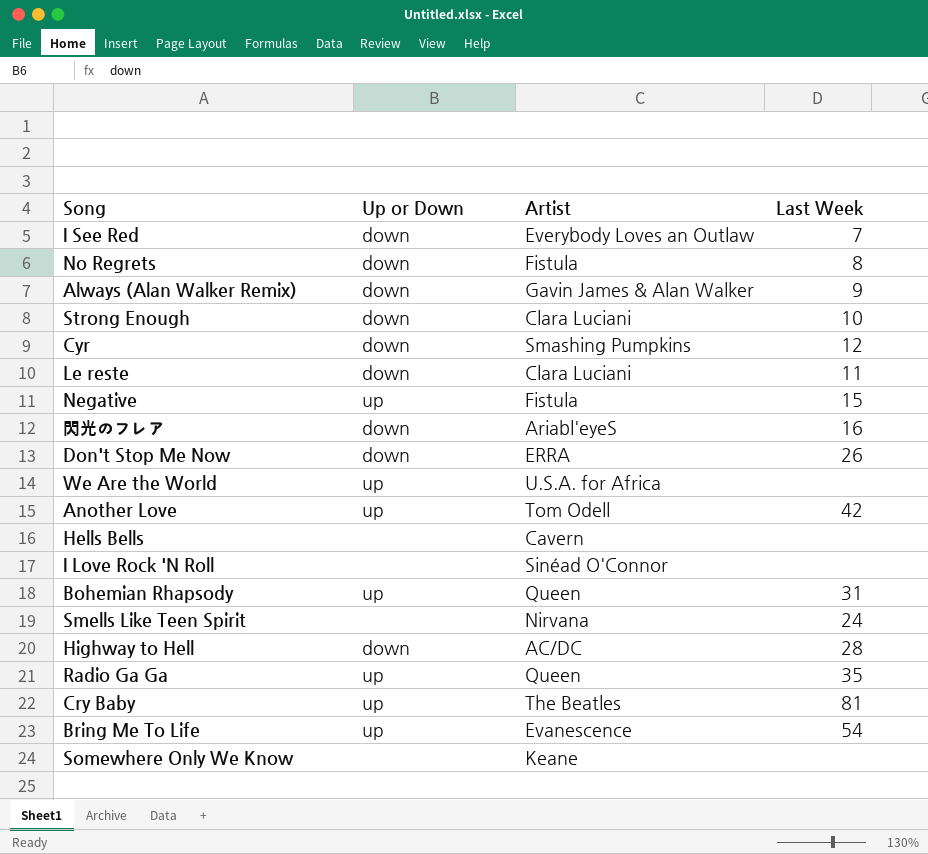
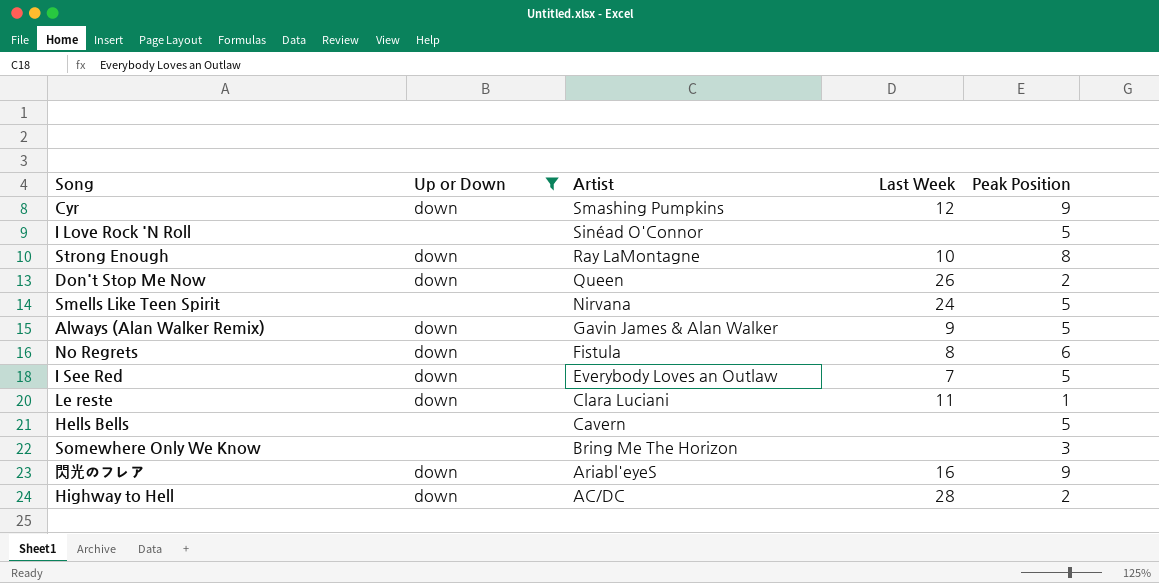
filter: none -> Up or Down != up
row order: none -> Artist descending
column Peak Position | position: none -> 5
Strong Enough | Artist: Clara Luciani -> Ray LaMontagne
Don't Stop Me Now | Artist: ERRA -> Queen
Somewhere Only We Know | Artist: Keane -> Bring Me The Horizon

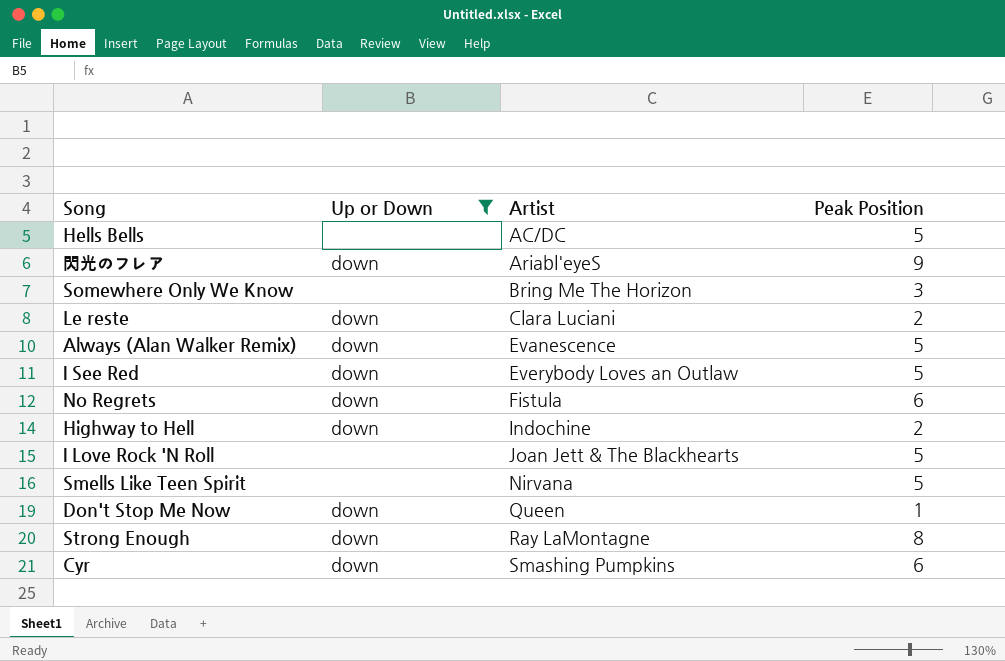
row order: Artist descending -> Artist ascending
column Last Week | position: 4 -> none
Hells Bells | Artist: Cavern -> AC/DC
Le reste | Peak Position: 1 -> 2
Always (Alan Walker Remix) | Artist: Gavin James & Alan Walker -> Evanescence
Highway to Hell | Artist: AC/DC -> Indochine
I Love Rock 'N Roll | Artist: Sinéad O'Connor -> Joan Jett & The Blackhearts
Don't Stop Me Now | Peak Position: 2 -> 1
Cyr | Peak Position: 9 -> 6

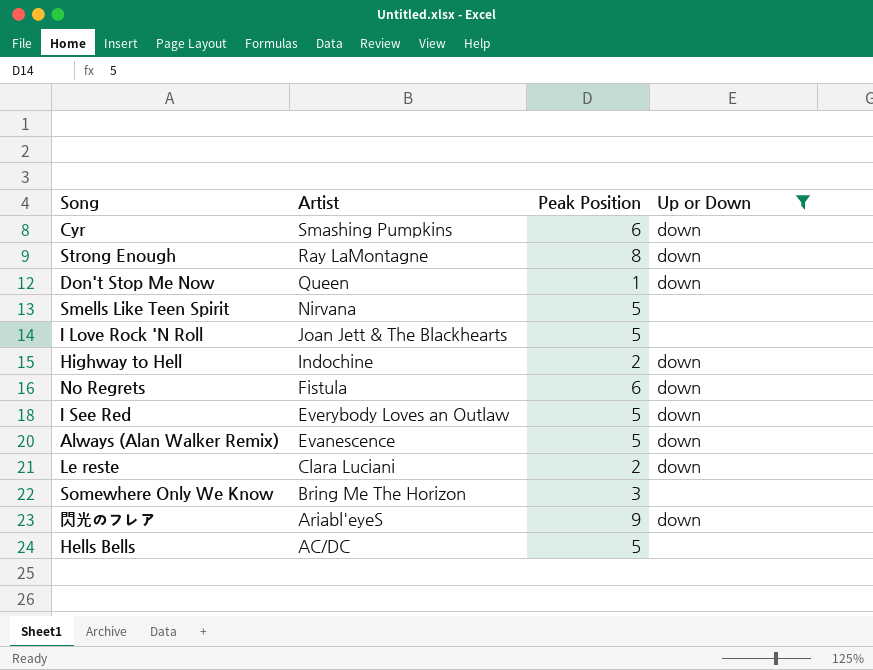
row order: Artist ascending -> Artist descending
column Up or Down | position: 2 -> 4

